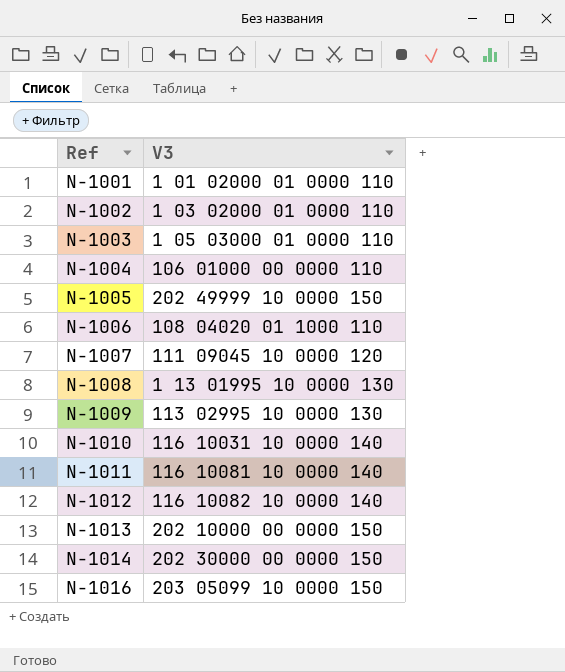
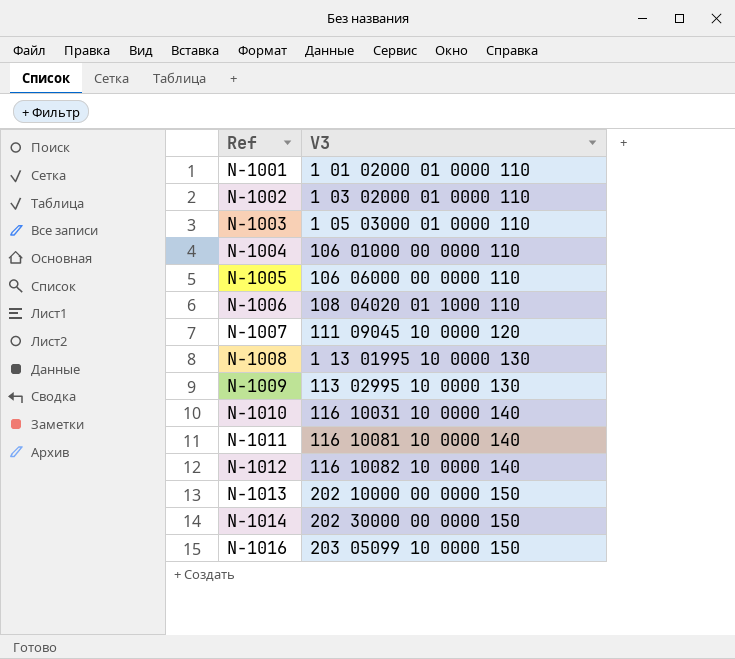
N-1005 | V3: 202 49999 10 0000 150 -> 106 06000 00 0000 110

